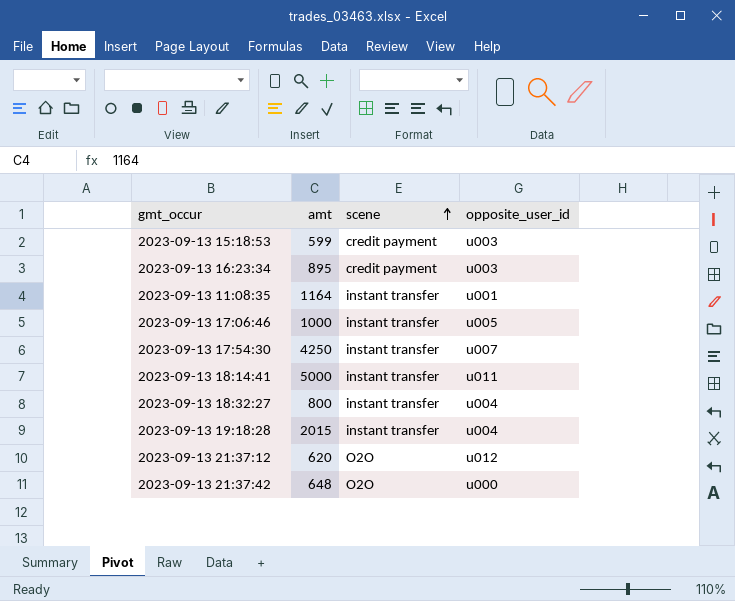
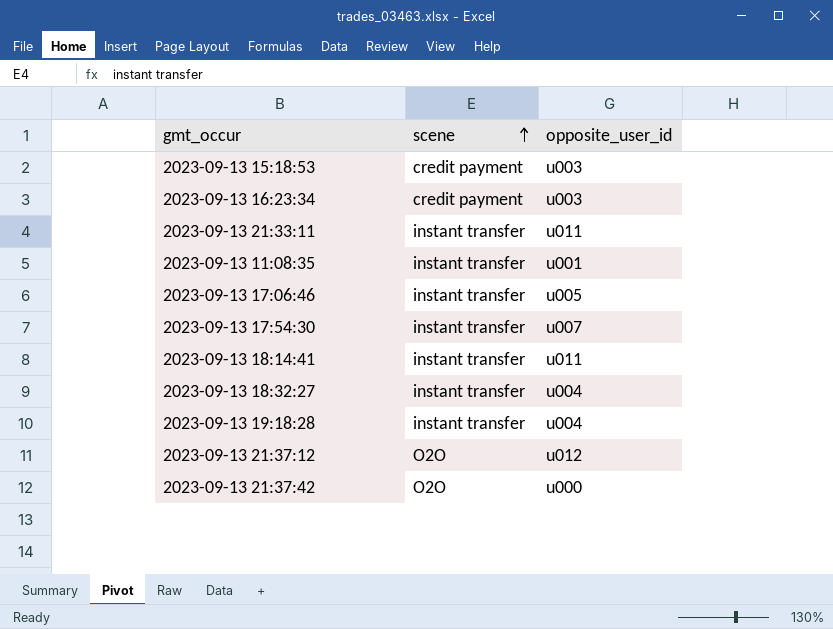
column amt | position: 2 -> none
row 2023-09-13 21:33:11: none -> instant transfer | u011

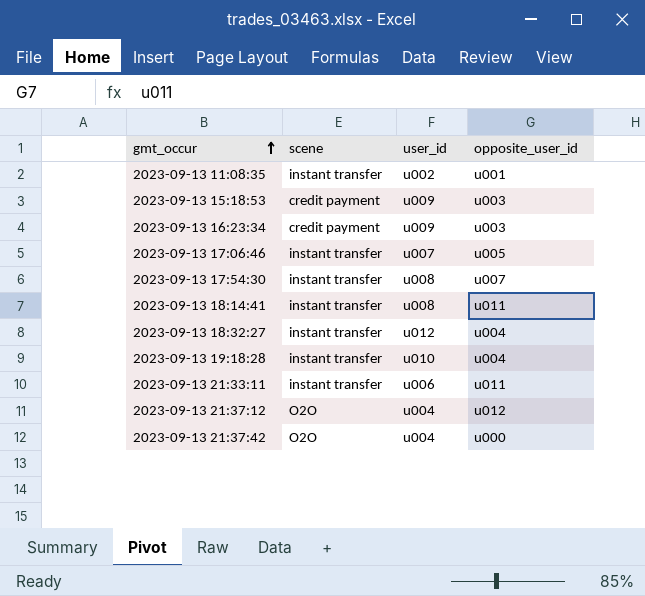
row order: scene ascending -> gmt_occur ascending
column user_id | position: none -> 3

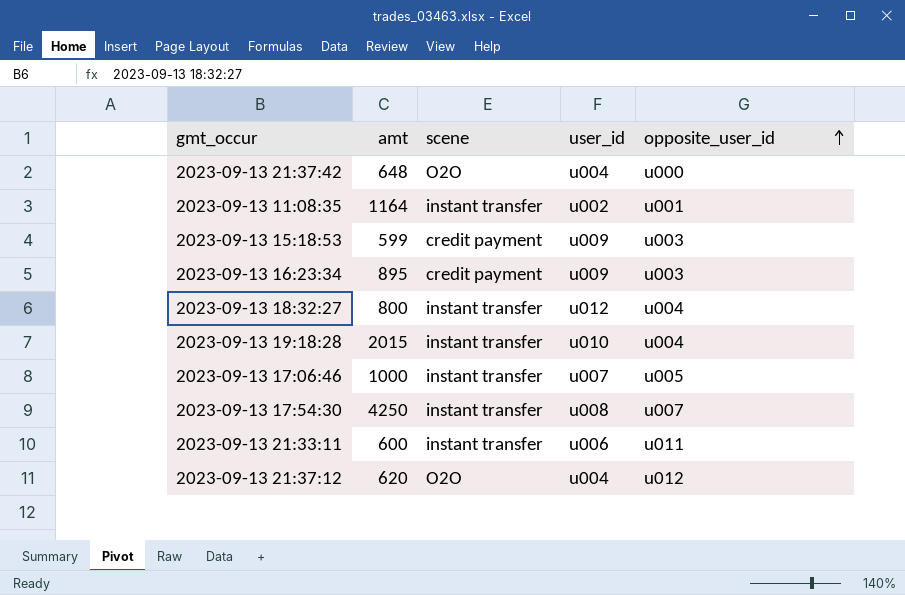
row order: gmt_occur ascending -> opposite_user_id ascending
column amt | position: none -> 2
row 2023-09-13 18:14:41: instant transfer | u008 | u011 -> none

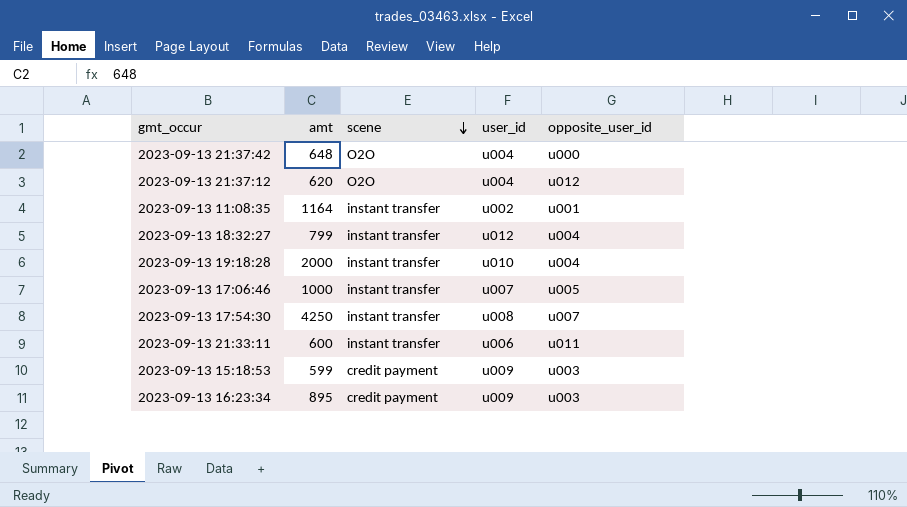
row order: opposite_user_id ascending -> scene descending
2023-09-13 18:32:27 | amt: 800 -> 799
2023-09-13 19:18:28 | amt: 2015 -> 2000

